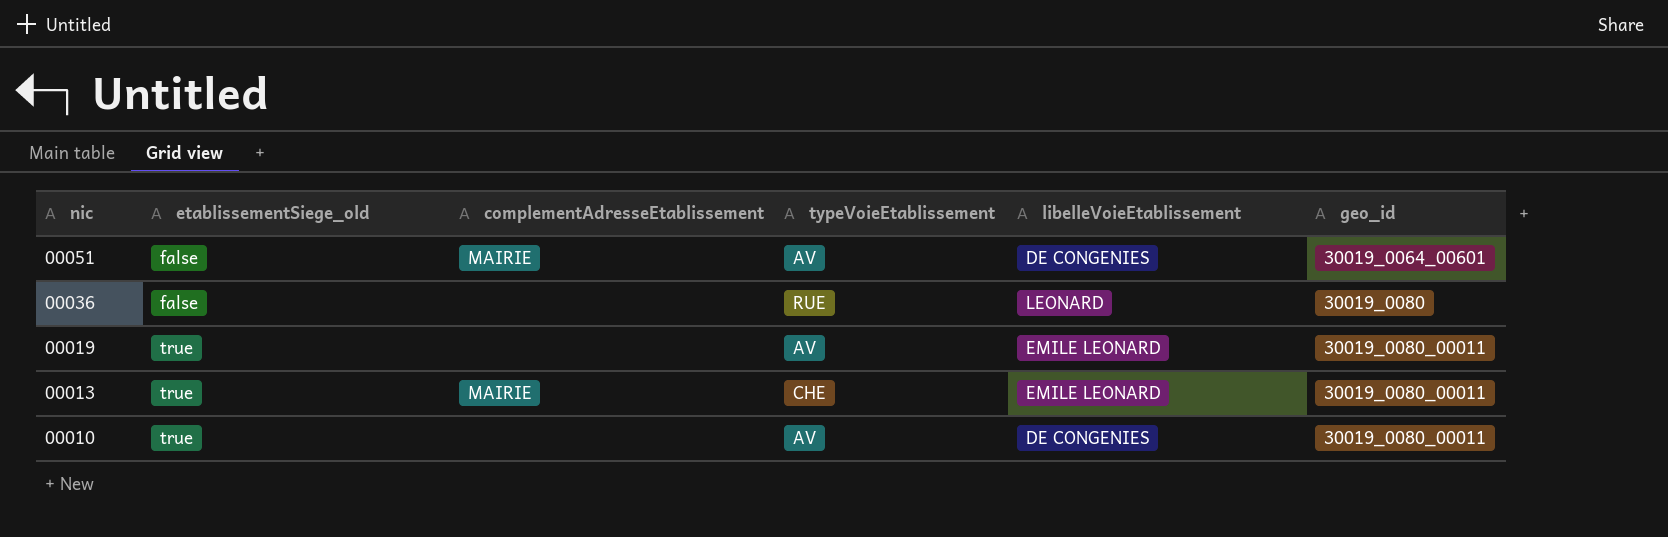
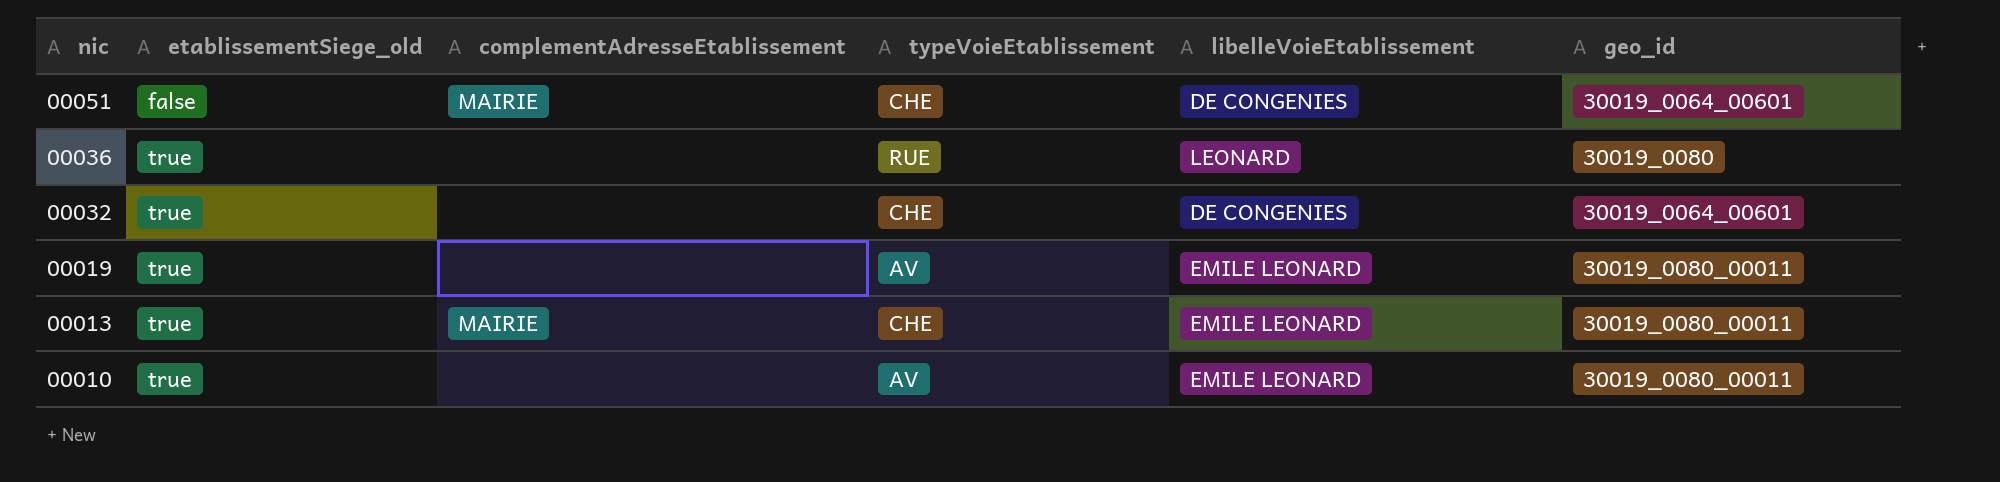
00051 | typeVoieEtablissement: AV -> CHE
00036 | etablissementSiege_old: false -> true
row 00032: none -> true | none | CHE | DE CONGENIES | 30019_0064_00601
00010 | libelleVoieEtablissement: DE CONGENIES -> EMILE LEONARD

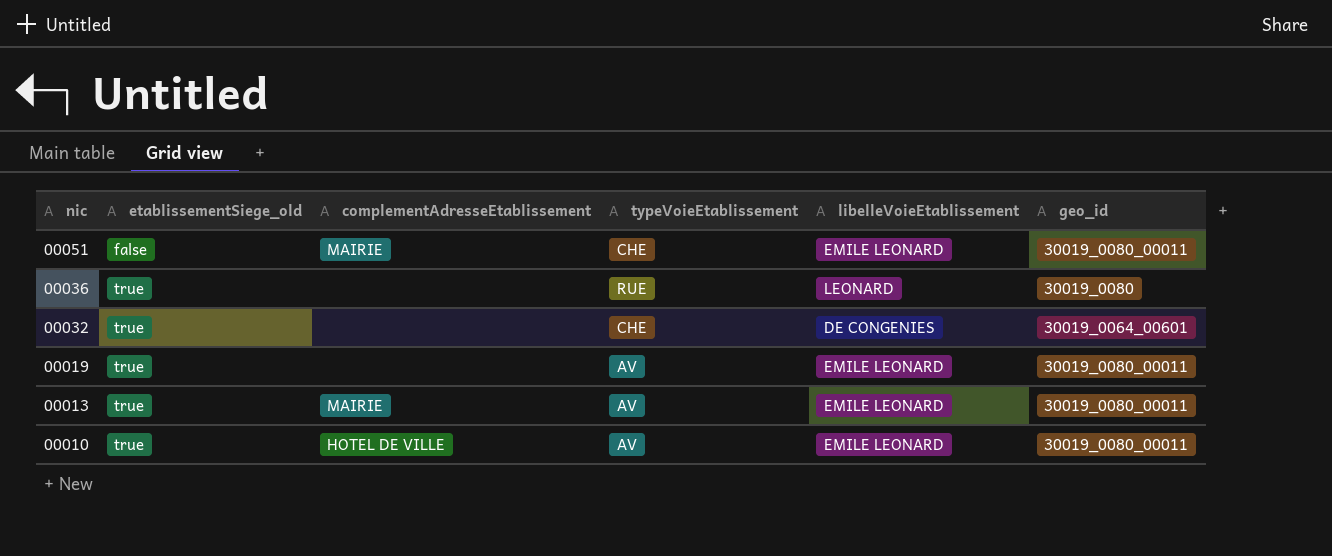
00051 | libelleVoieEtablissement: DE CONGENIES -> EMILE LEONARD
00051 | geo_id: 30019_0064_00601 -> 30019_0080_00011
00013 | typeVoieEtablissement: CHE -> AV
00010 | complementAdresseEtablissement: none -> HOTEL DE VILLE

